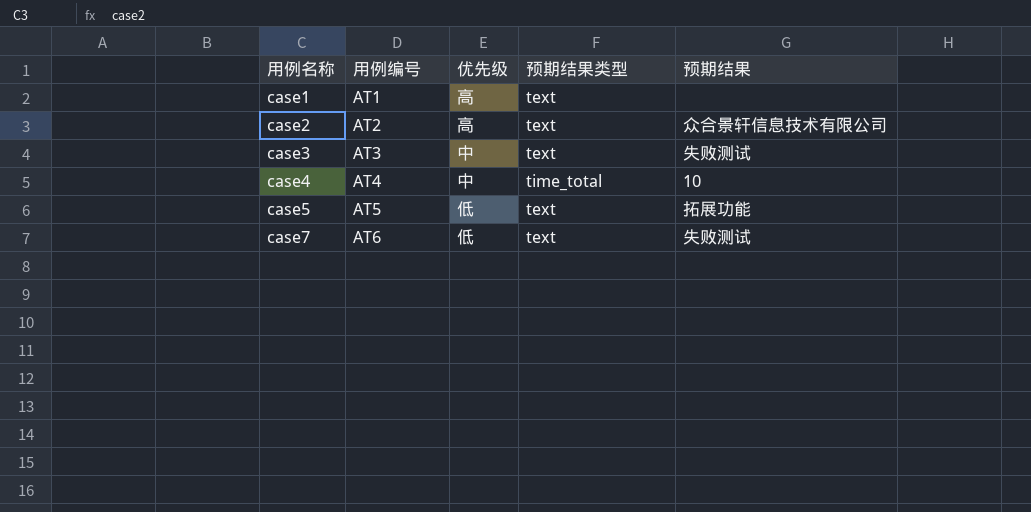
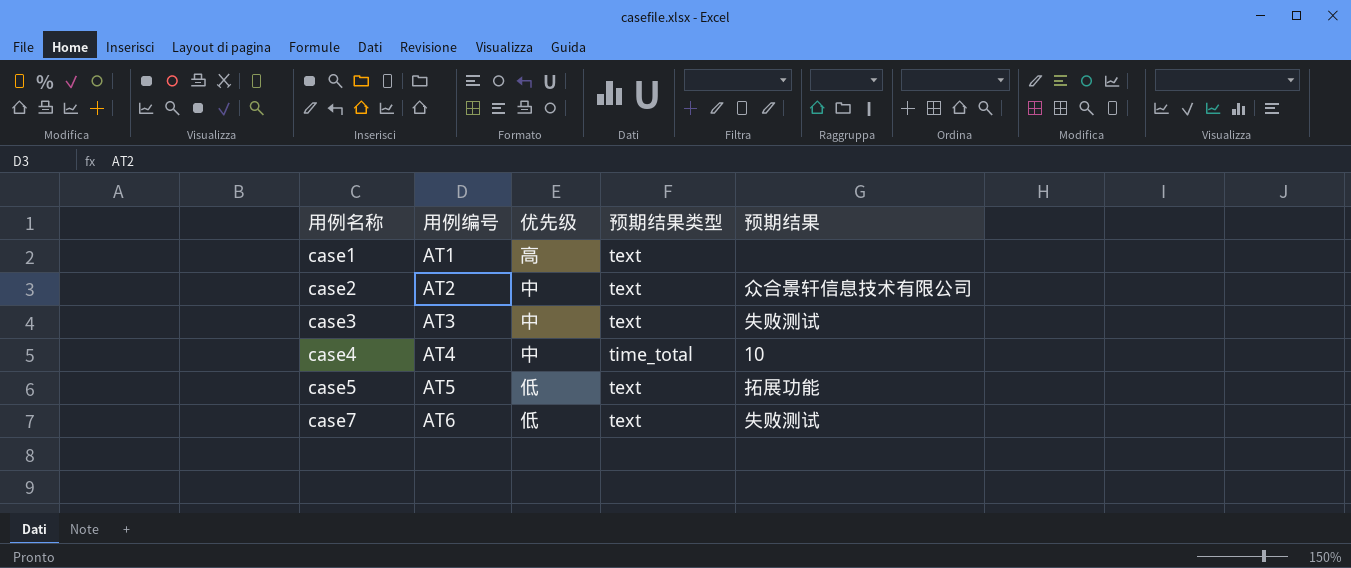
case2 | 优先级: 高 -> 中

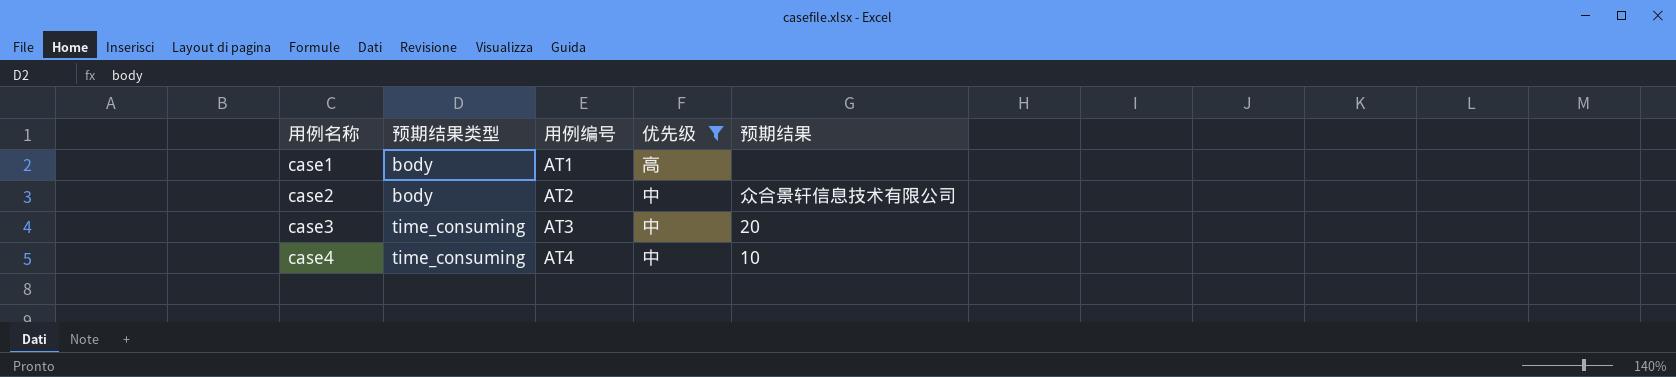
filter: none -> 优先级 != 低
column 预期结果类型 | position: 4 -> 2
case1 | 预期结果类型: text -> body
case2 | 预期结果类型: text -> body
case3 | 预期结果类型: text -> time_consuming
case3 | 预期结果: 失败测试 -> 20
case4 | 预期结果类型: time_total -> time_consuming

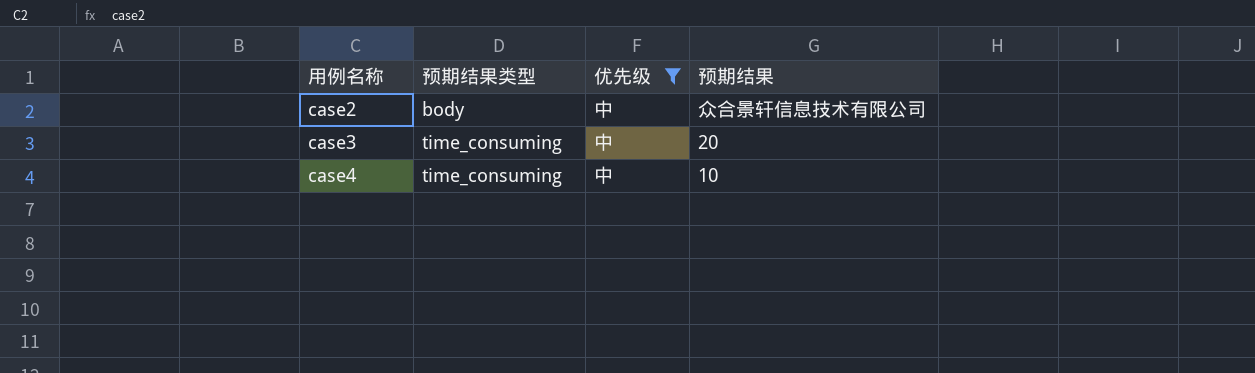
column 用例编号 | position: 3 -> none
row case1: body | AT1 | 高 | none -> none

